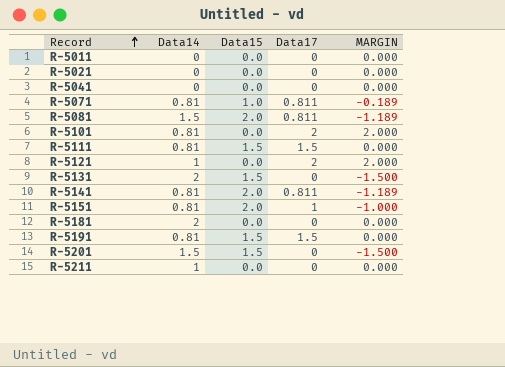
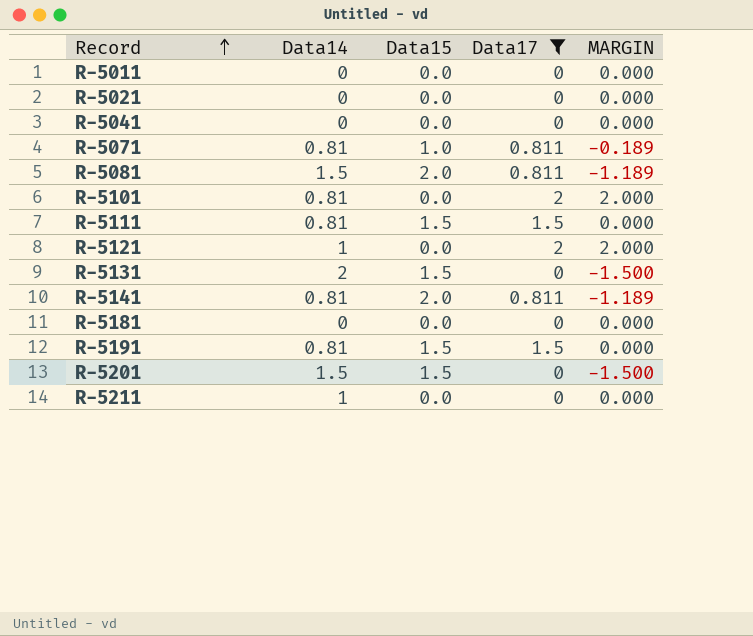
filter: none -> Data17 != 1
R-5181 | Data14: 2 -> 0

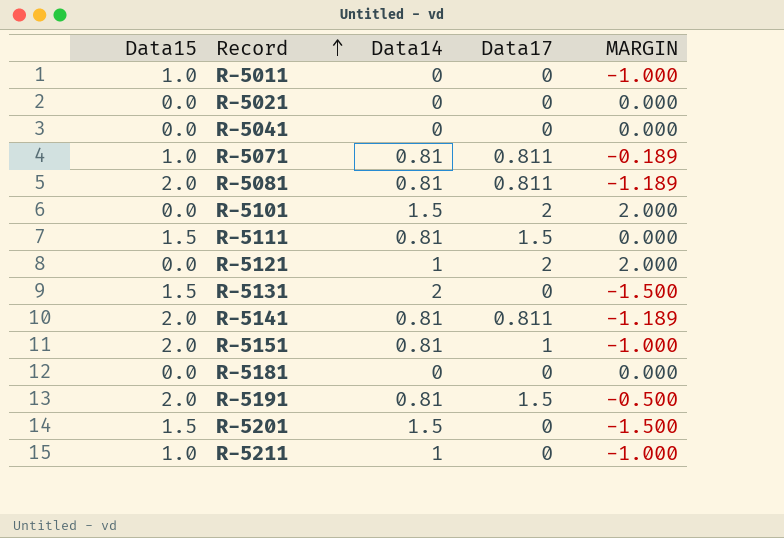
filter: Data17 != 1 -> none
column Data15 | position: 3 -> 1
R-5011 | Data15: 0.0 -> 1.0
R-5011 | MARGIN: 0.000 -> -1.000
R-5081 | Data14: 1.5 -> 0.81
R-5101 | Data14: 0.81 -> 1.5
R-5191 | Data15: 1.5 -> 2.0
R-5191 | MARGIN: 0.000 -> -0.500
R-5211 | Data15: 0.0 -> 1.0
R-5211 | MARGIN: 0.000 -> -1.000

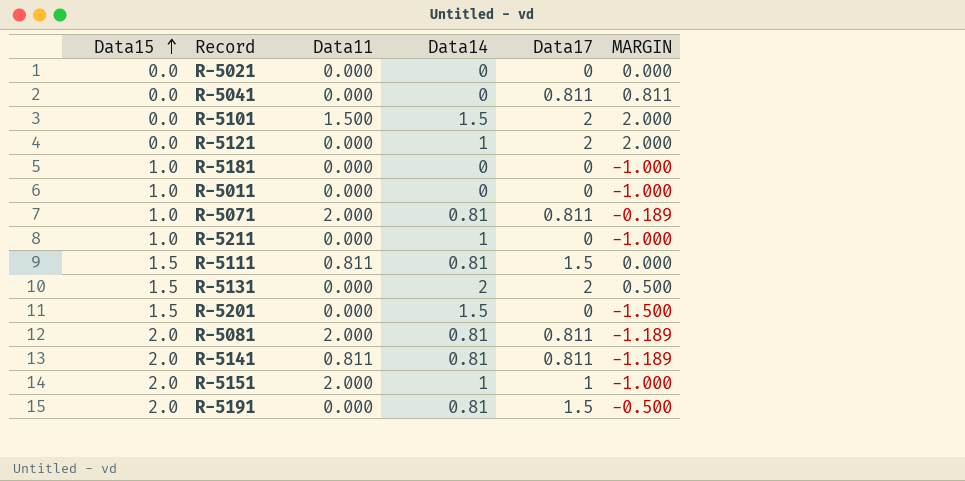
row order: Record ascending -> Data15 ascending
column Data11 | position: none -> 3
R-5041 | Data17: 0 -> 0.811
R-5041 | MARGIN: 0.000 -> 0.811
R-5181 | Data15: 0.0 -> 1.0
R-5181 | MARGIN: 0.000 -> -1.000
R-5131 | Data17: 0 -> 2
R-5131 | MARGIN: -1.500 -> 0.500
R-5151 | Data14: 0.81 -> 1

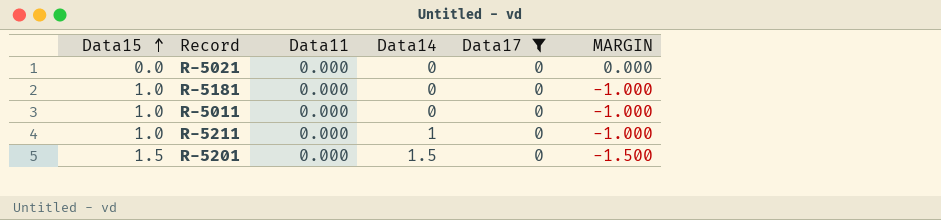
filter: none -> Data17 = 0

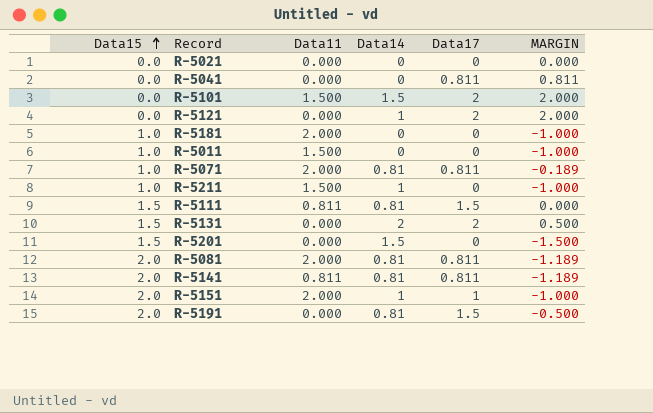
filter: Data17 = 0 -> none
R-5181 | Data11: 0.000 -> 2.000
R-5011 | Data11: 0.000 -> 1.500
R-5211 | Data11: 0.000 -> 1.500

